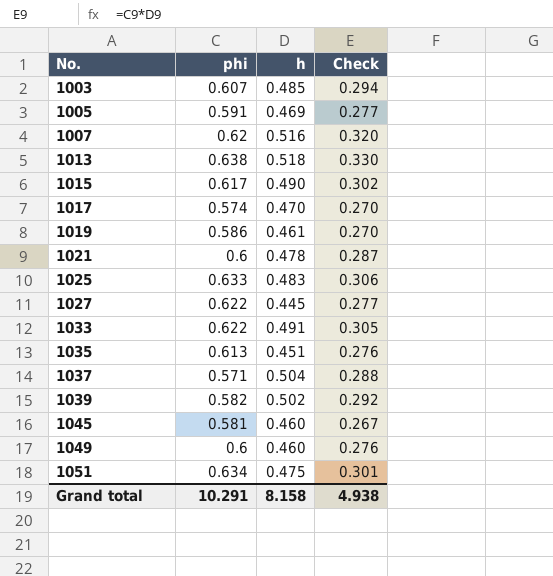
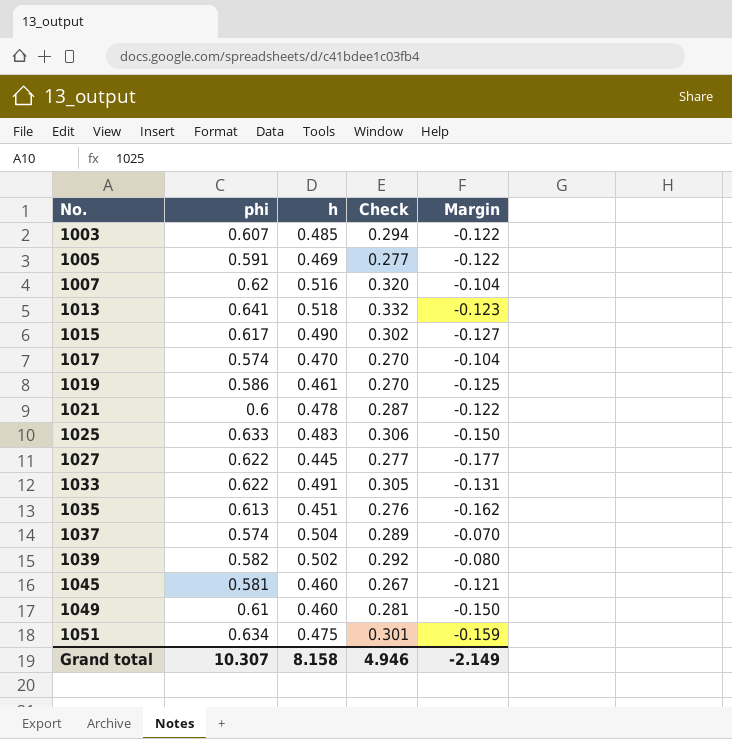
column Margin | formula: none -> [h] - [phi]
1013 | phi: 0.638 -> 0.641
1013 | Check: 0.330 -> 0.332
1037 | phi: 0.571 -> 0.574
1037 | Check: 0.288 -> 0.289
1049 | phi: 0.6 -> 0.61
1049 | Check: 0.276 -> 0.281
Grand total | phi: 10.291 -> 10.307
Grand total | Check: 4.938 -> 4.946

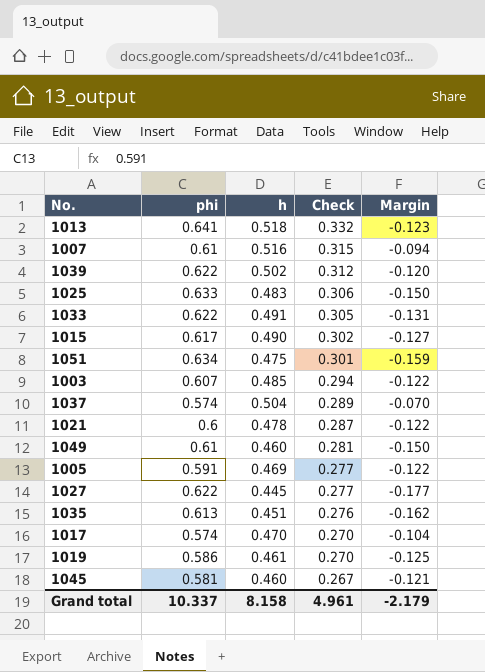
row order: No. ascending -> Check descending
1007 | phi: 0.62 -> 0.61
1007 | Check: 0.320 -> 0.315
1007 | Margin: -0.104 -> -0.094
1039 | phi: 0.582 -> 0.622
1039 | Check: 0.292 -> 0.312
1039 | Margin: -0.080 -> -0.120
Grand total | phi: 10.307 -> 10.337
Grand total | Check: 4.946 -> 4.961
Grand total | Margin: -2.149 -> -2.179

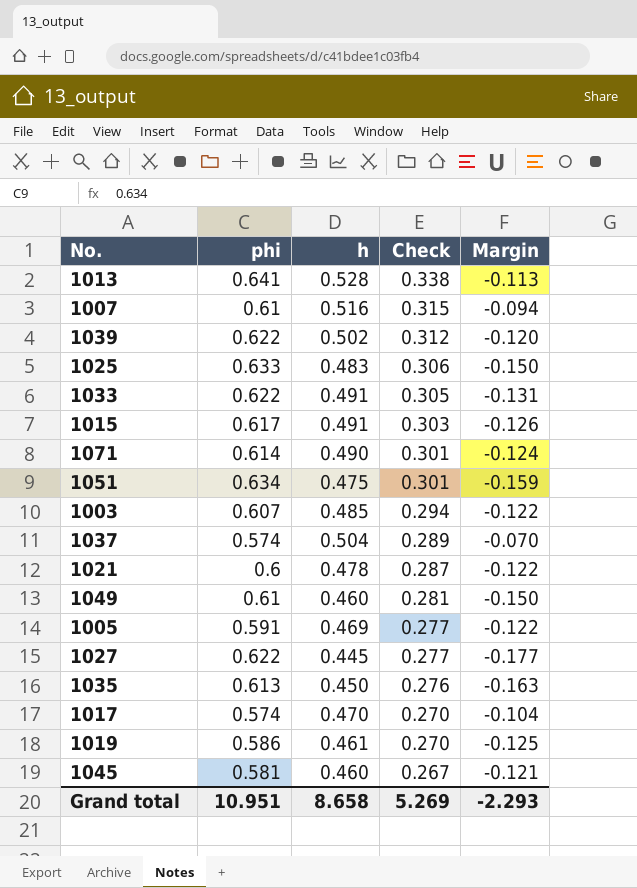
1013 | h: 0.518 -> 0.528
1013 | Check: 0.332 -> 0.338
1013 | Margin: -0.123 -> -0.113
1015 | h: 0.490 -> 0.491
1015 | Check: 0.302 -> 0.303
1015 | Margin: -0.127 -> -0.126
row 1071: none -> 0.614 | 0.490 | 0.301 | -0.124
1035 | h: 0.451 -> 0.450
1035 | Margin: -0.162 -> -0.163
Grand total | phi: 10.337 -> 10.951
Grand total | h: 8.158 -> 8.658
Grand total | Check: 4.961 -> 5.269
Grand total | Margin: -2.179 -> -2.293

